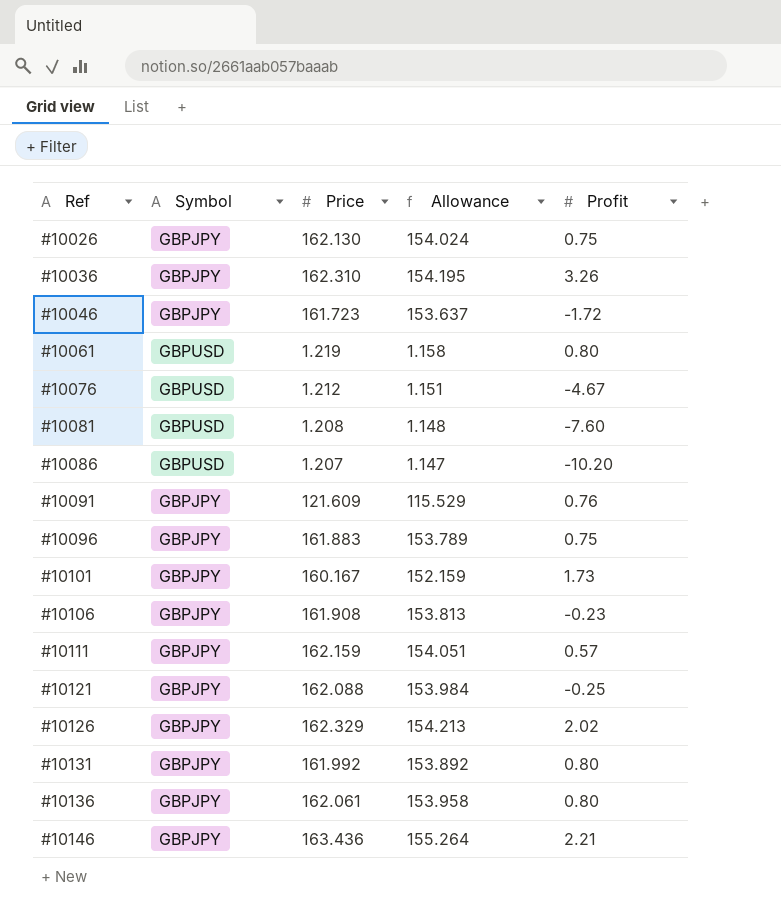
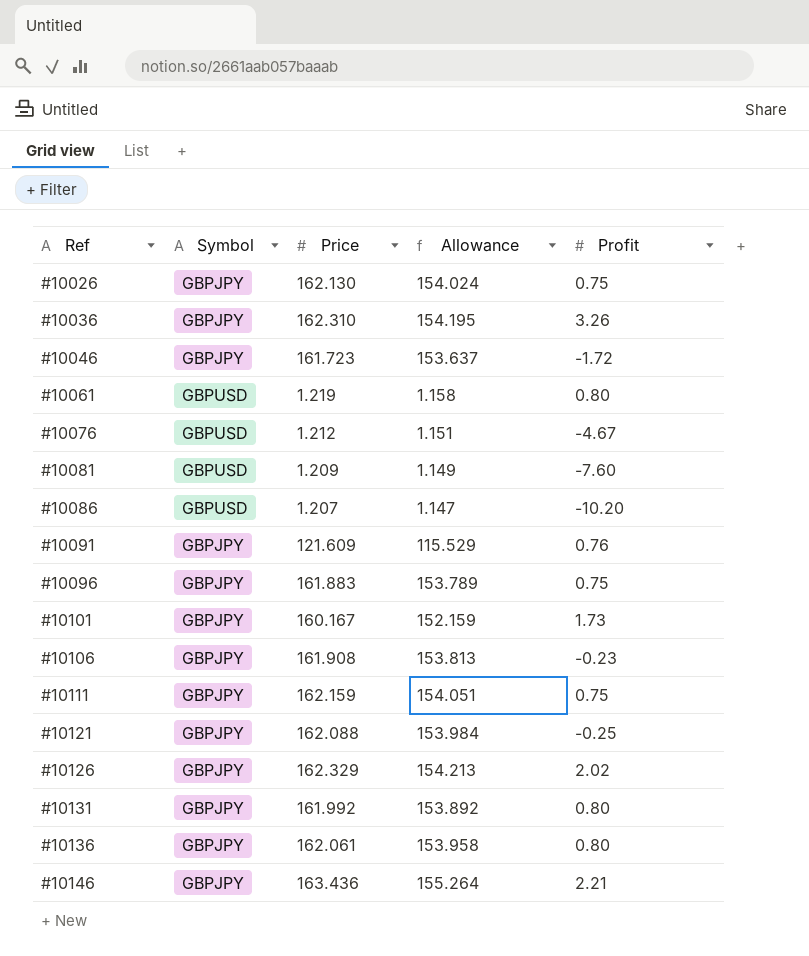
#10081 | Price: 1.208 -> 1.209
#10081 | Allowance: 1.148 -> 1.149
#10111 | Profit: 0.57 -> 0.75

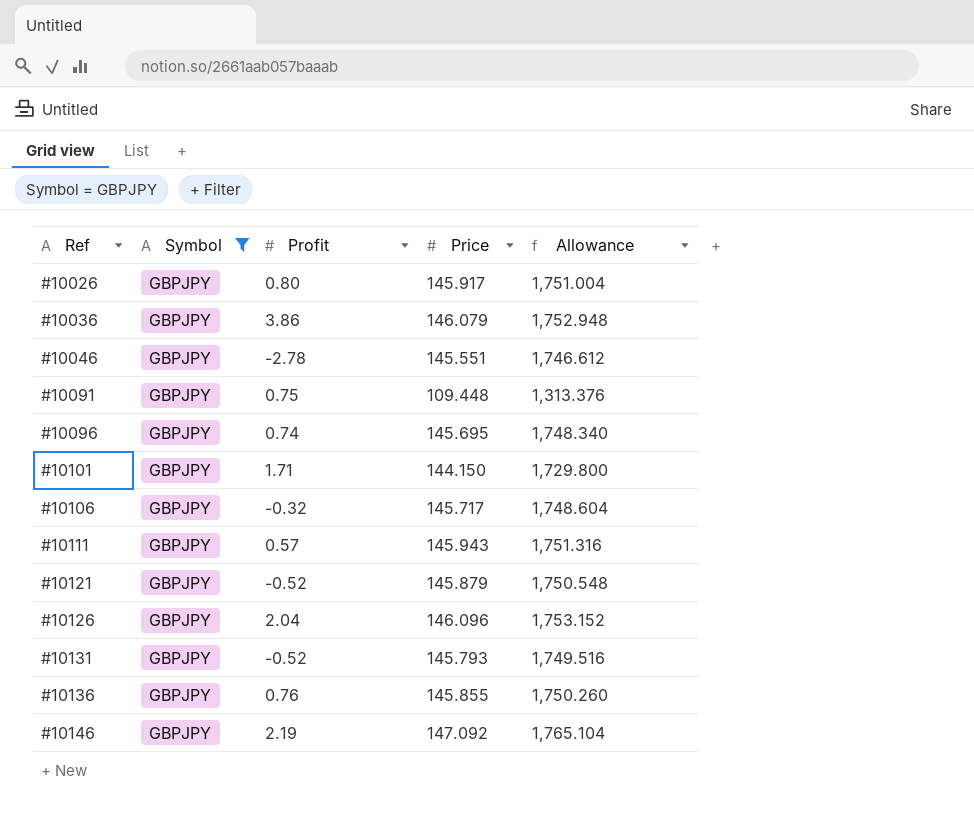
filter: none -> Symbol = GBPJPY
column Profit | position: 5 -> 3
column Allowance | formula: [Price] * 0.95 -> [Price] * 12
#10026 | Profit: 0.75 -> 0.80
#10026 | Price: 162.130 -> 145.917
#10036 | Profit: 3.26 -> 3.86
#10036 | Price: 162.310 -> 146.079
#10046 | Profit: -1.72 -> -2.78
#10046 | Price: 161.723 -> 145.551
#10091 | Profit: 0.76 -> 0.75
#10091 | Price: 121.609 -> 109.448
#10096 | Profit: 0.75 -> 0.74
#10096 | Price: 161.883 -> 145.695
#10101 | Profit: 1.73 -> 1.71
#10101 | Price: 160.167 -> 144.150
#10106 | Profit: -0.23 -> -0.32
#10106 | Price: 161.908 -> 145.717
#10111 | Profit: 0.75 -> 0.57
#10111 | Price: 162.159 -> 145.943
#10121 | Profit: -0.25 -> -0.52
#10121 | Price: 162.088 -> 145.879
#10126 | Profit: 2.02 -> 2.04
#10126 | Price: 162.329 -> 146.096
#10131 | Profit: 0.80 -> -0.52
#10131 | Price: 161.992 -> 145.793
#10136 | Profit: 0.80 -> 0.76
#10136 | Price: 162.061 -> 145.855
#10146 | Profit: 2.21 -> 2.19
#10146 | Price: 163.436 -> 147.092

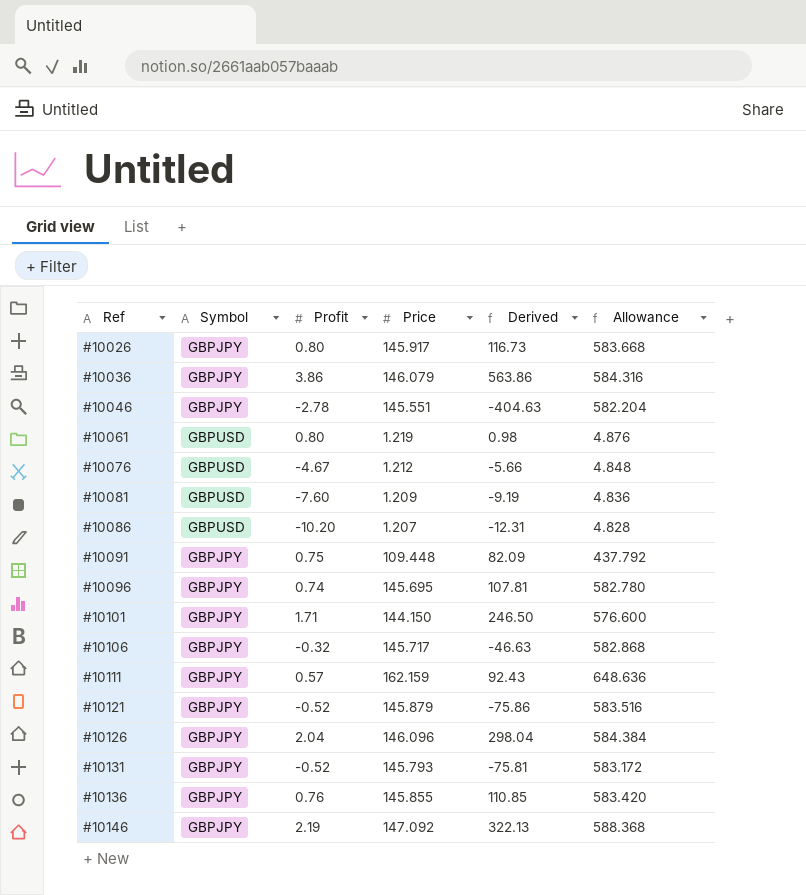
filter: Symbol = GBPJPY -> none
column Derived | formula: none -> [Profit] * [Price]
column Allowance | formula: [Price] * 12 -> [Price] * 4
#10111 | Price: 145.943 -> 162.159

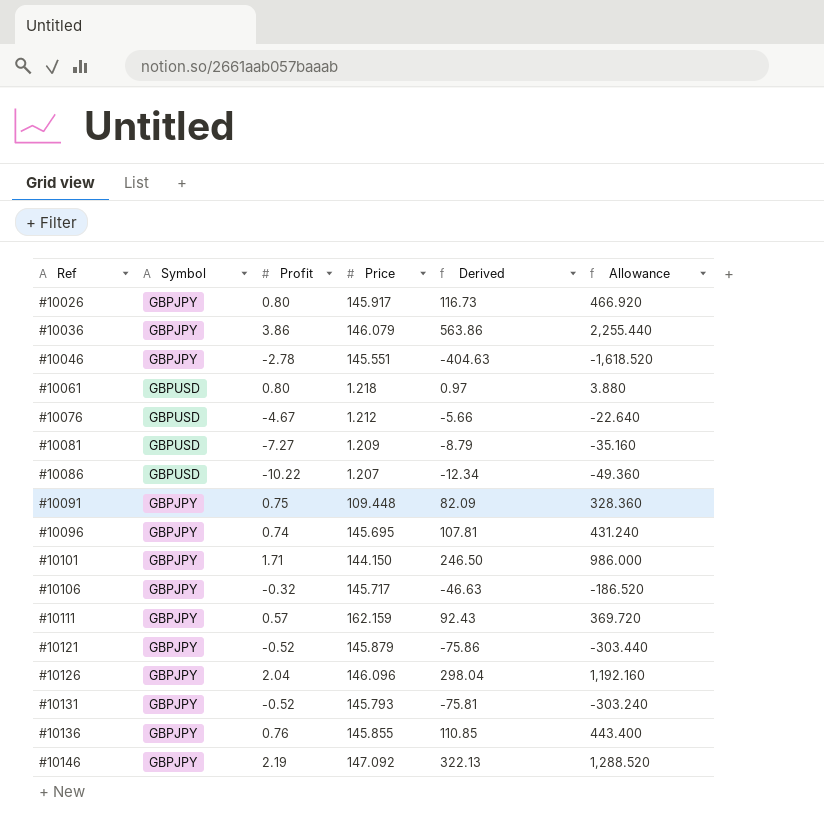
column Allowance | formula: [Price] * 4 -> [Derived] * 4
#10061 | Price: 1.219 -> 1.218
#10061 | Derived: 0.98 -> 0.97
#10081 | Profit: -7.60 -> -7.27
#10081 | Derived: -9.19 -> -8.79
#10086 | Profit: -10.20 -> -10.22
#10086 | Derived: -12.31 -> -12.34

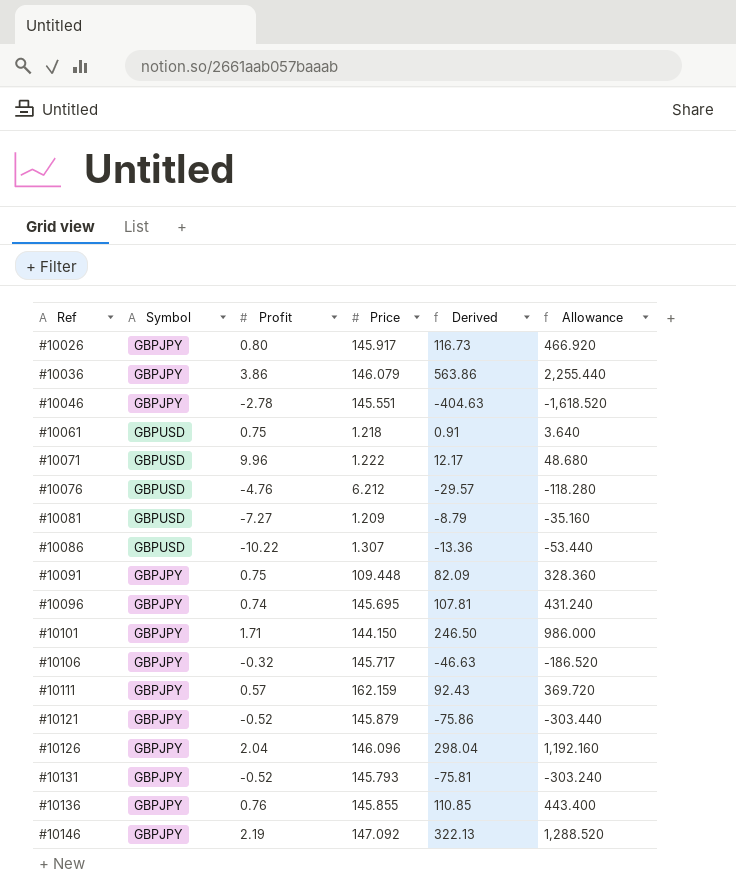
#10061 | Profit: 0.80 -> 0.75
#10061 | Derived: 0.97 -> 0.91
#10061 | Allowance: 3.880 -> 3.640
row #10071: none -> GBPUSD | 9.96 | 1.222 | 12.17 | 48.680
#10076 | Profit: -4.67 -> -4.76
#10076 | Price: 1.212 -> 6.212
#10076 | Derived: -5.66 -> -29.57
#10076 | Allowance: -22.640 -> -118.280
#10086 | Price: 1.207 -> 1.307
#10086 | Derived: -12.34 -> -13.36
#10086 | Allowance: -49.360 -> -53.440

